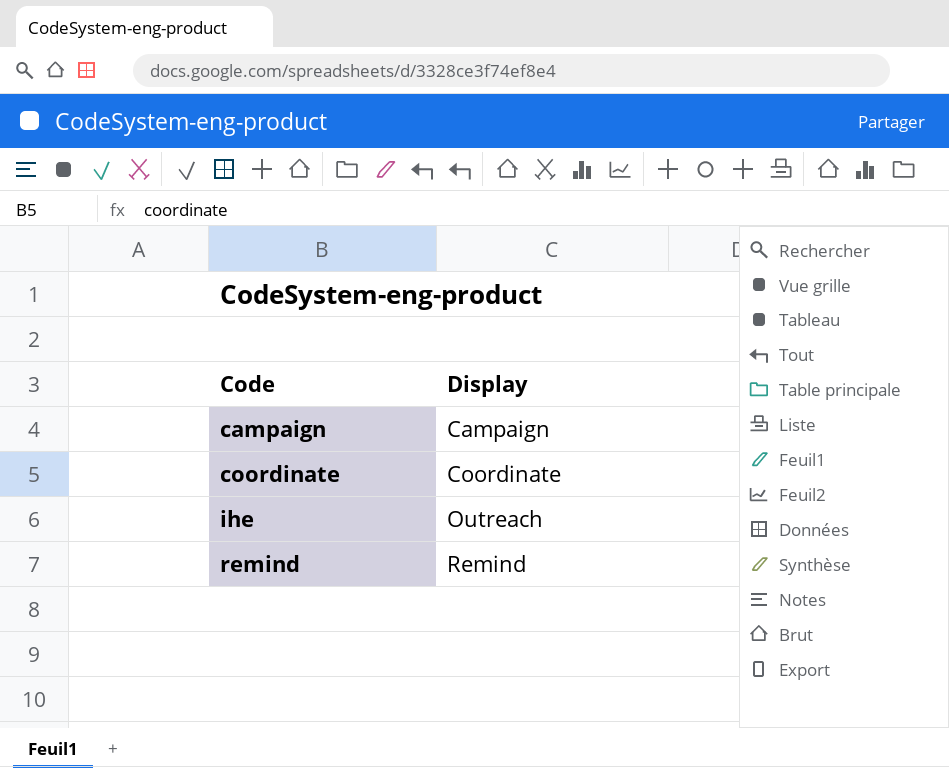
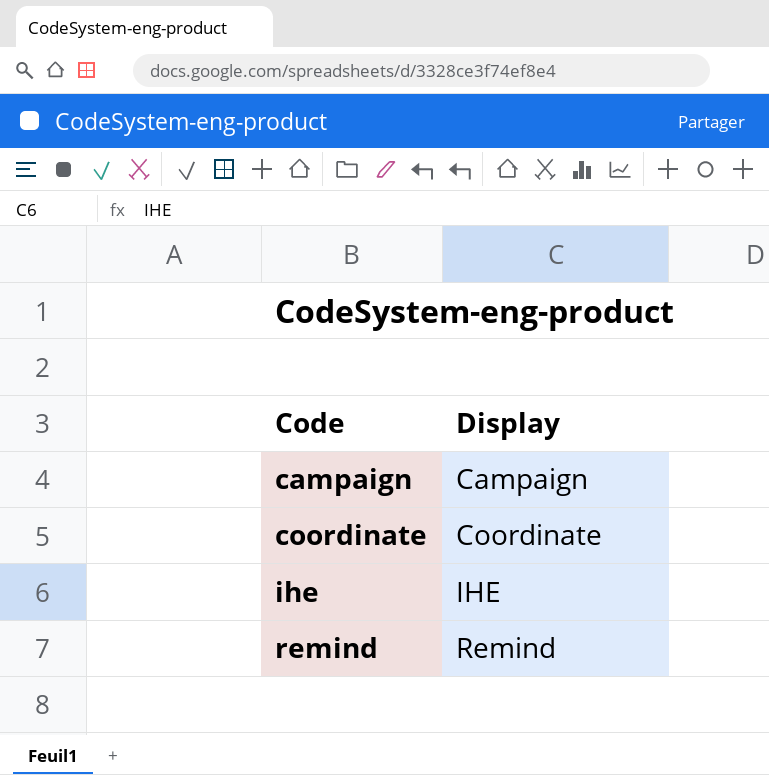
ihe | Display: Outreach -> IHE

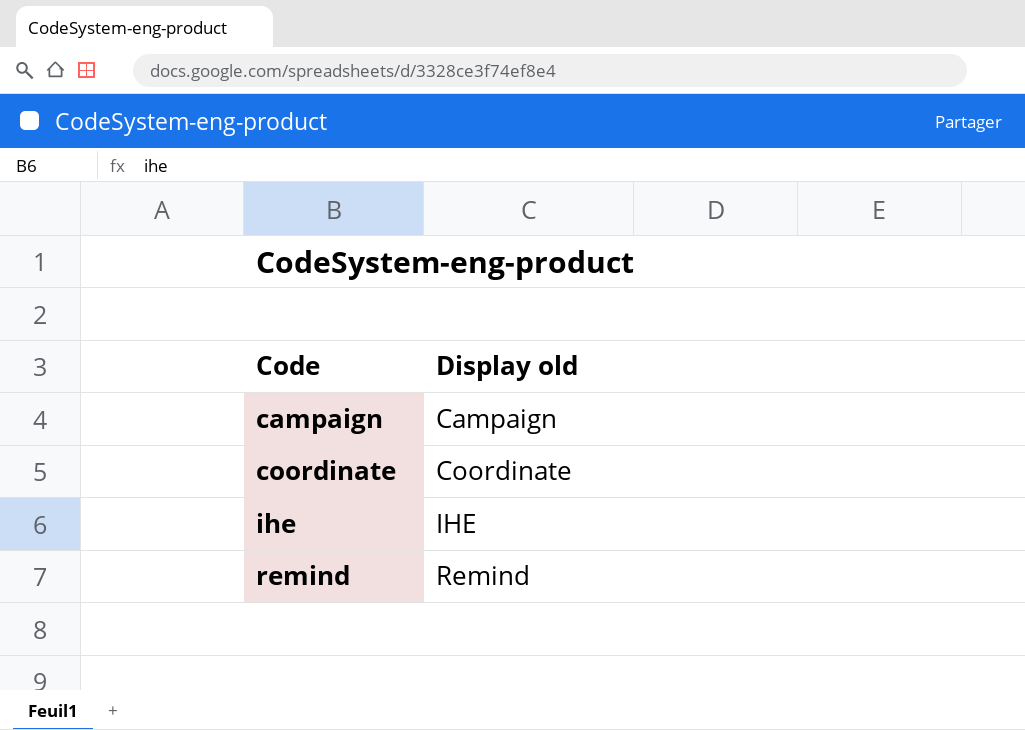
column name: Display -> Display old

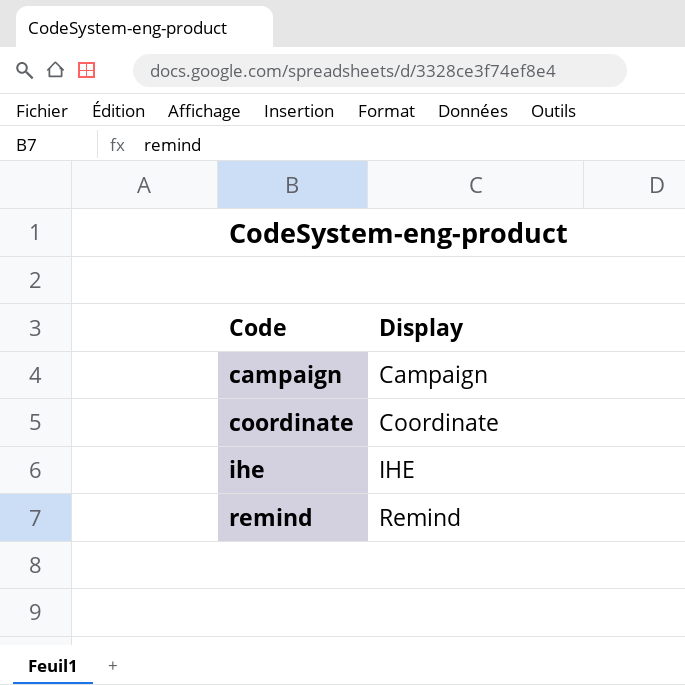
column name: Display old -> Display

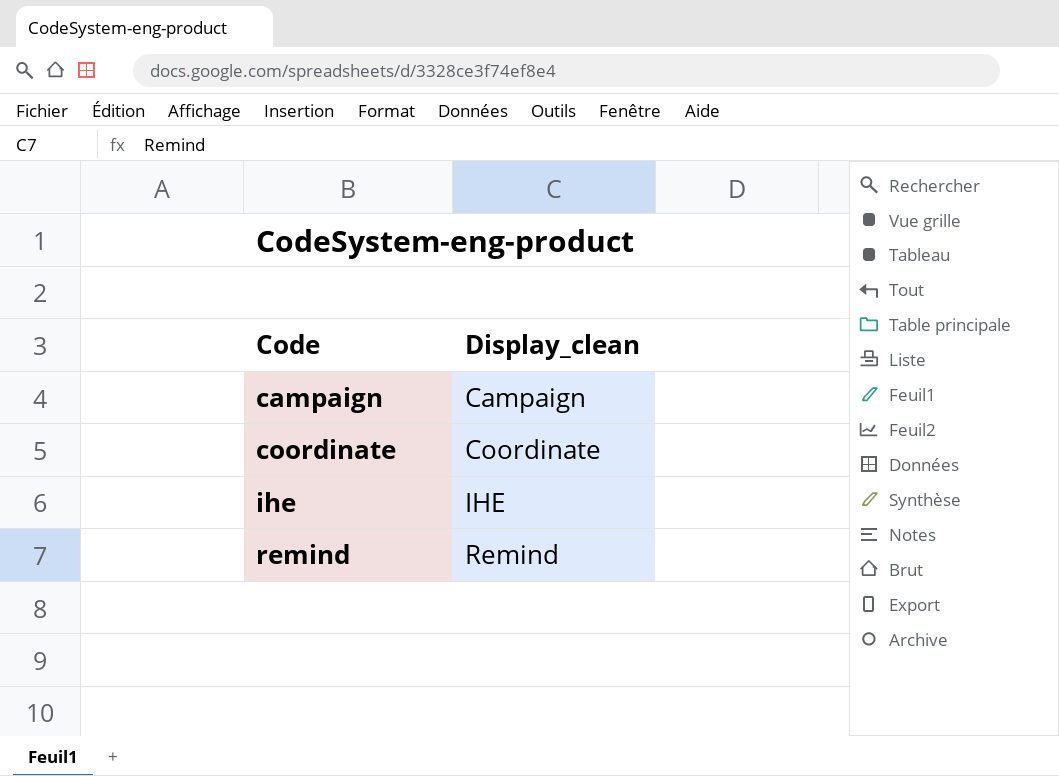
column name: Display -> Display_clean

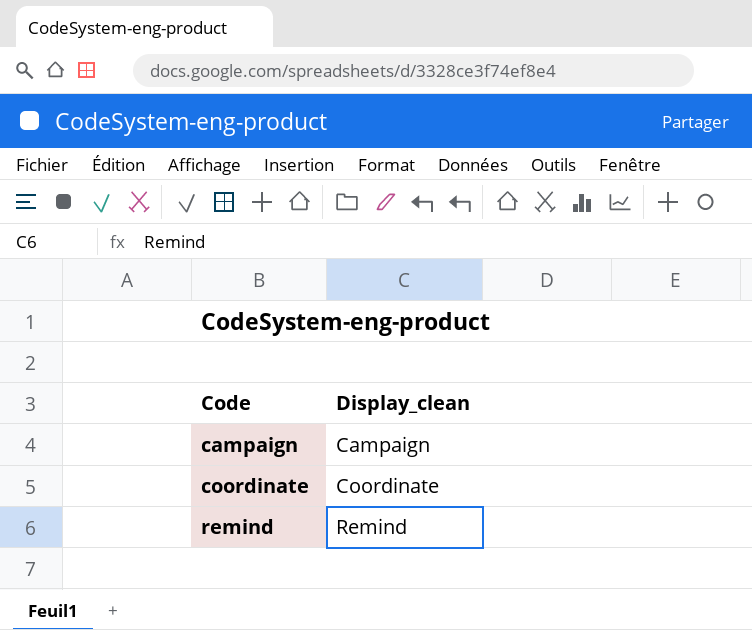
row ihe: IHE -> none

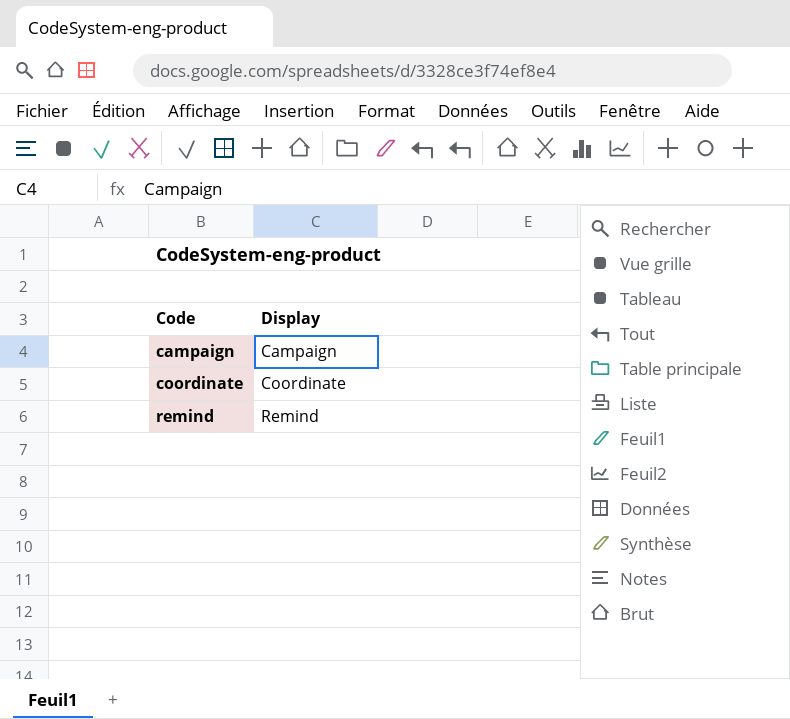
column name: Display_clean -> Display

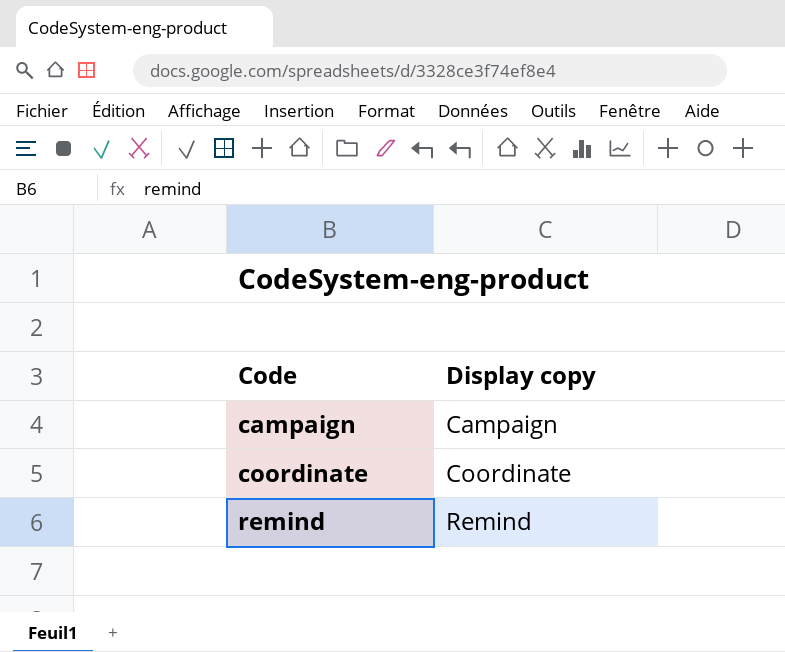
column name: Display -> Display copy

